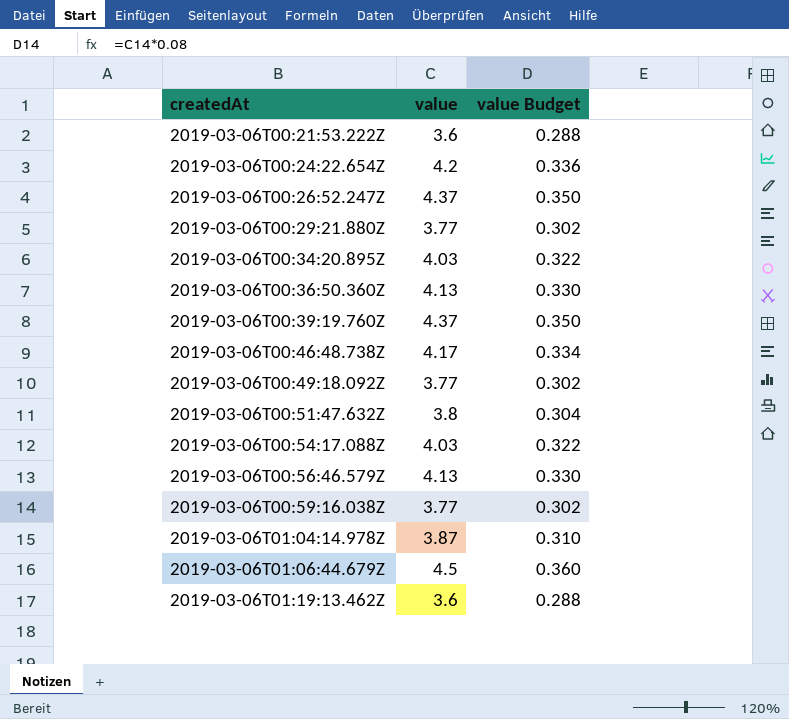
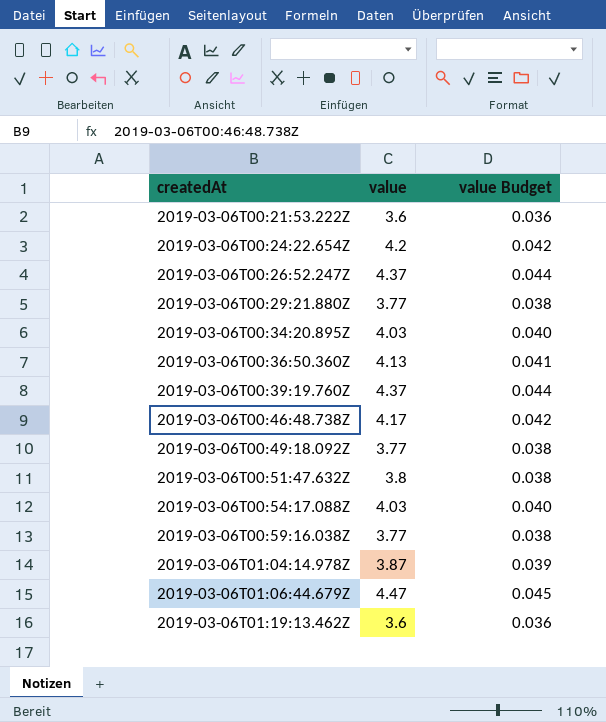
column value Budget | formula: [value] * 0.08 -> [value] * 0.01
row 2019-03-06T00:56:46.579Z: 4.13 | 0.330 -> none
2019-03-06T01:06:44.679Z | value: 4.5 -> 4.47

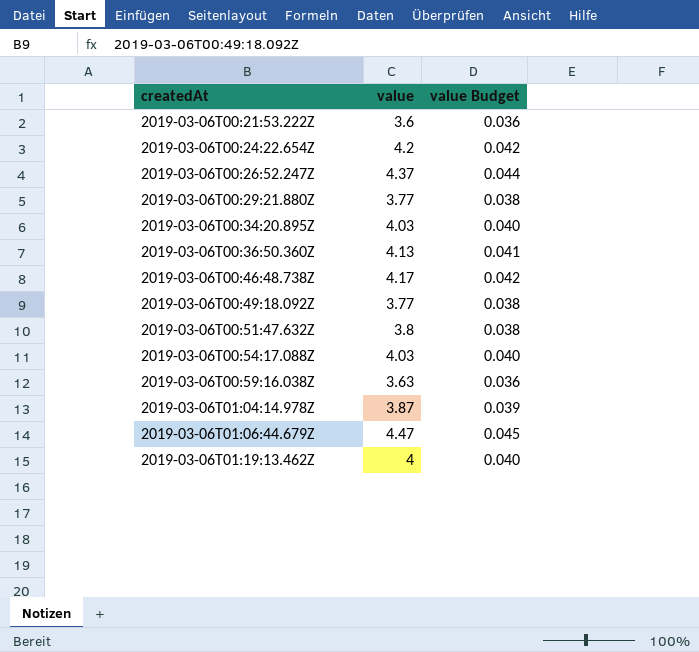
row 2019-03-06T00:39:19.760Z: 4.37 | 0.044 -> none
2019-03-06T00:59:16.038Z | value: 3.77 -> 3.63
2019-03-06T00:59:16.038Z | value Budget: 0.038 -> 0.036
2019-03-06T01:19:13.462Z | value: 3.6 -> 4
2019-03-06T01:19:13.462Z | value Budget: 0.036 -> 0.040

